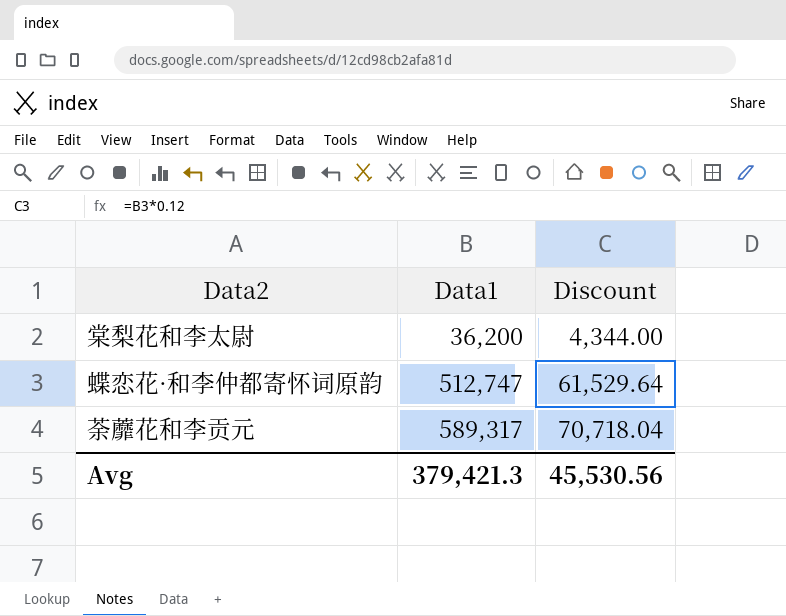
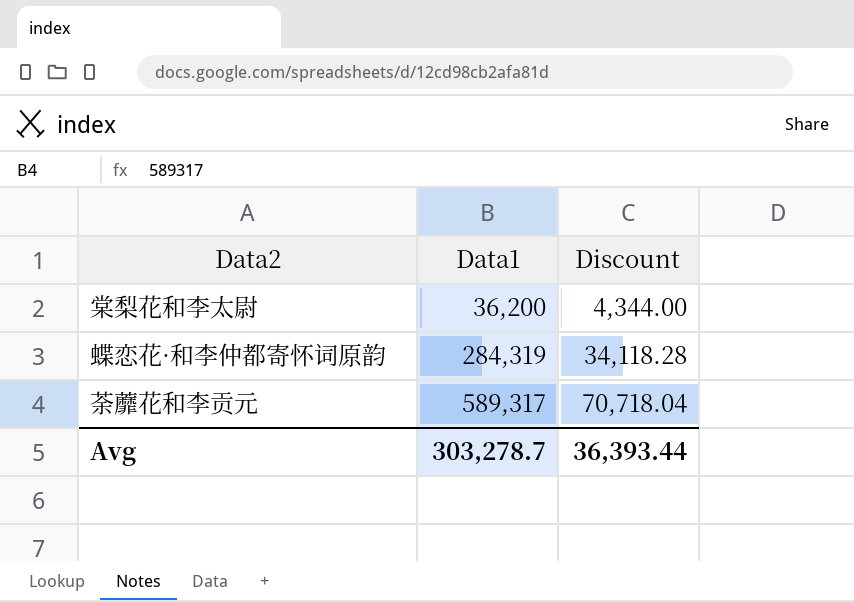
蝶恋花·和李仲都寄怀词原韵 | Data1: 512,747 -> 284,319
蝶恋花·和李仲都寄怀词原韵 | Discount: 61,529.64 -> 34,118.28
Avg | Data1: 379,421.3 -> 303,278.7
Avg | Discount: 45,530.56 -> 36,393.44

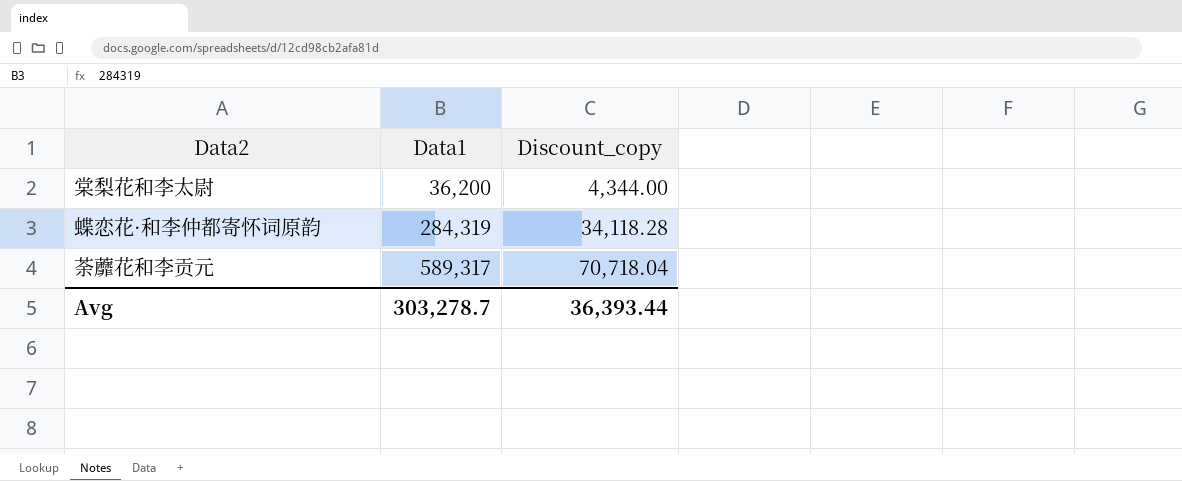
column name: Discount -> Discount_copy

